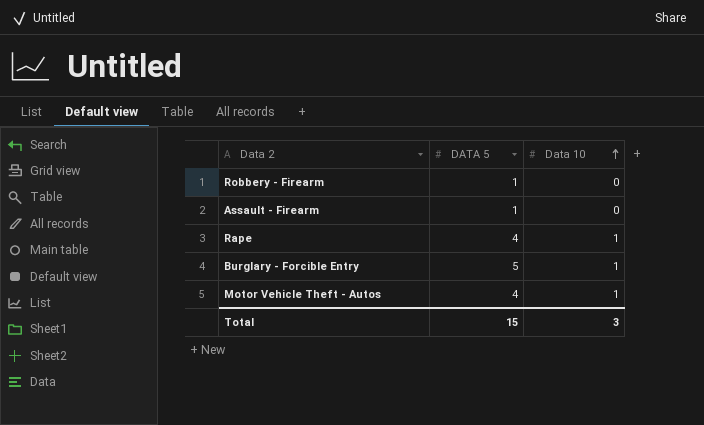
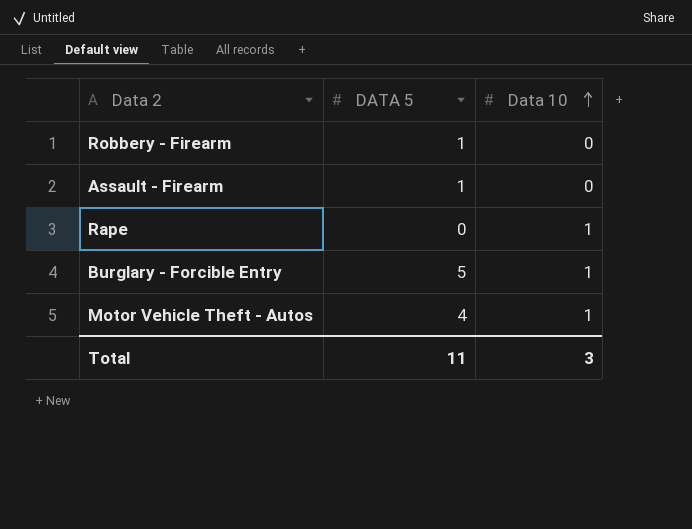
Rape | DATA 5: 4 -> 0
Total | DATA 5: 15 -> 11

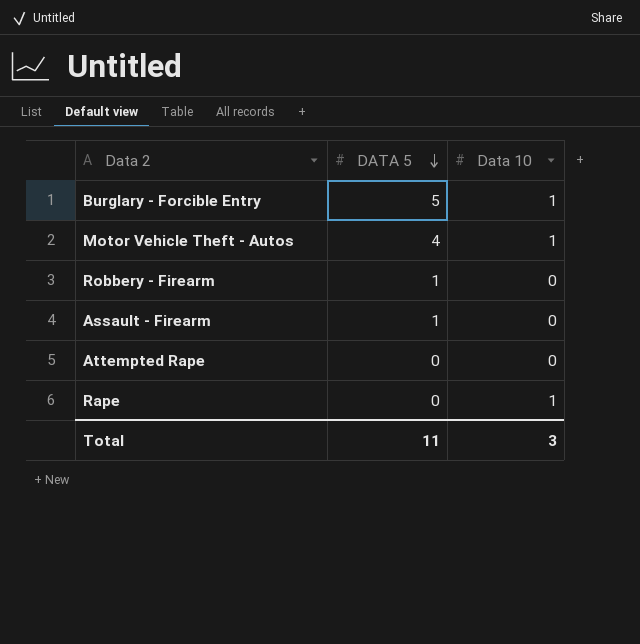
row order: Data 10 ascending -> DATA 5 descending
row Attempted Rape: none -> 0 | 0

